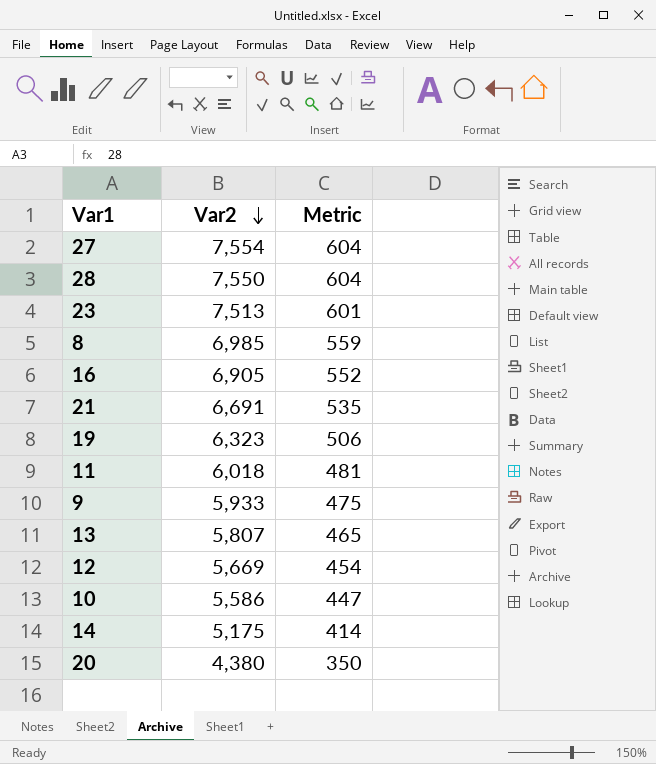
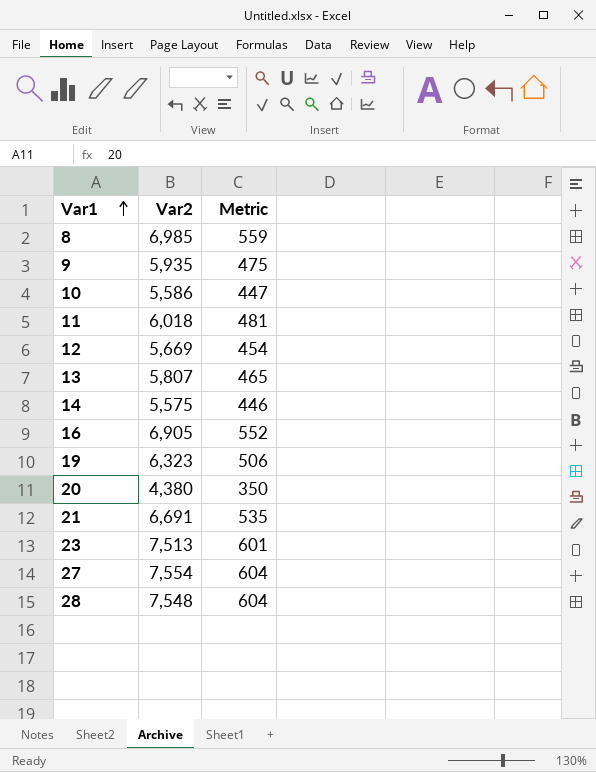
row order: Var2 descending -> Var1 ascending
9 | Var2: 5,933 -> 5,935
14 | Var2: 5,175 -> 5,575
14 | Metric: 414 -> 446
28 | Var2: 7,550 -> 7,548

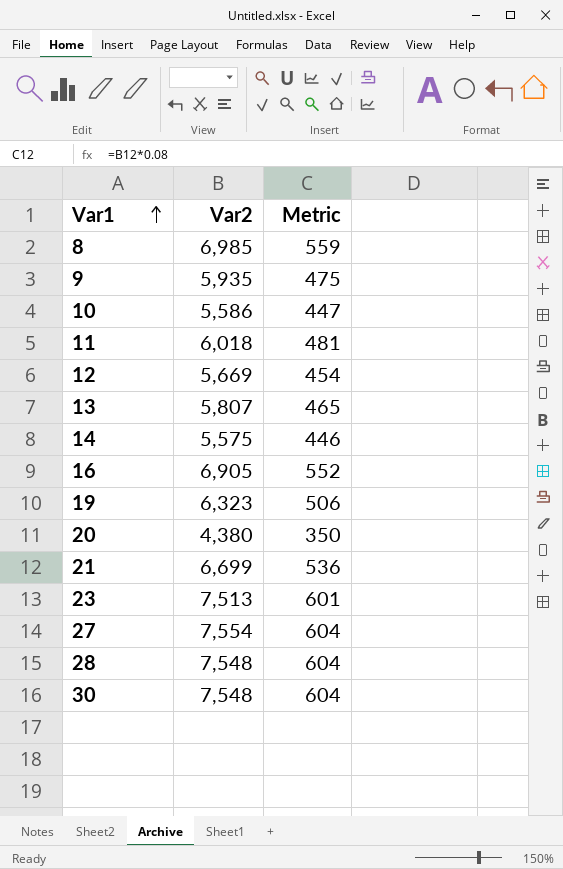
21 | Var2: 6,691 -> 6,699
21 | Metric: 535 -> 536
row 30: none -> 7,548 | 604

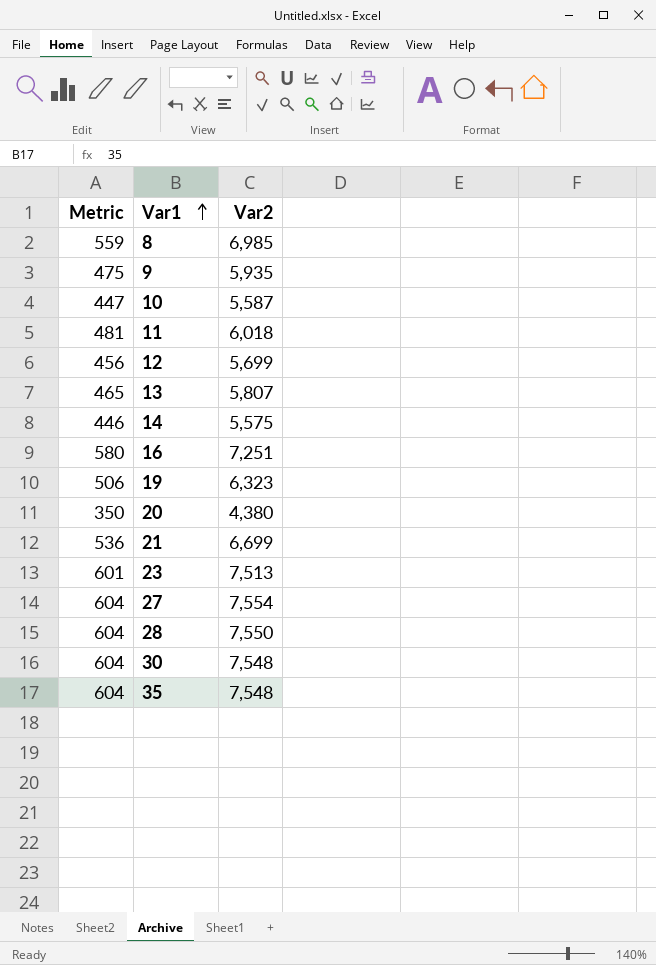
column Metric | position: 3 -> 1
10 | Var2: 5,586 -> 5,587
12 | Metric: 454 -> 456
12 | Var2: 5,669 -> 5,699
16 | Metric: 552 -> 580
16 | Var2: 6,905 -> 7,251
28 | Var2: 7,548 -> 7,550
row 35: none -> 604 | 7,548

